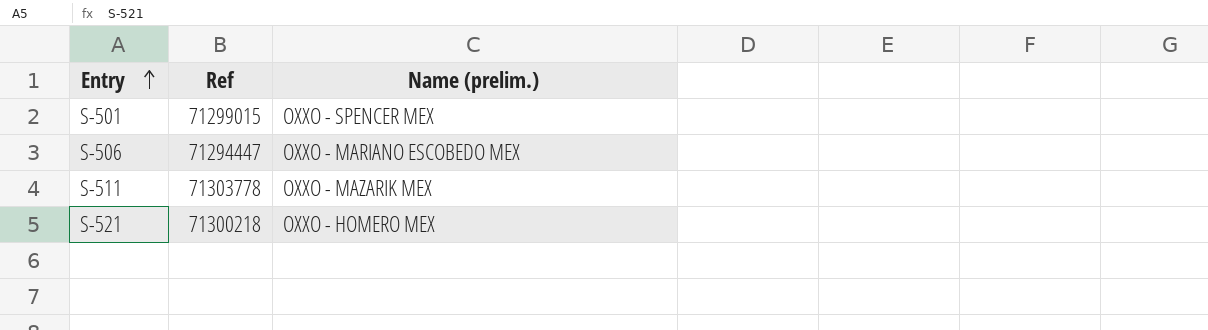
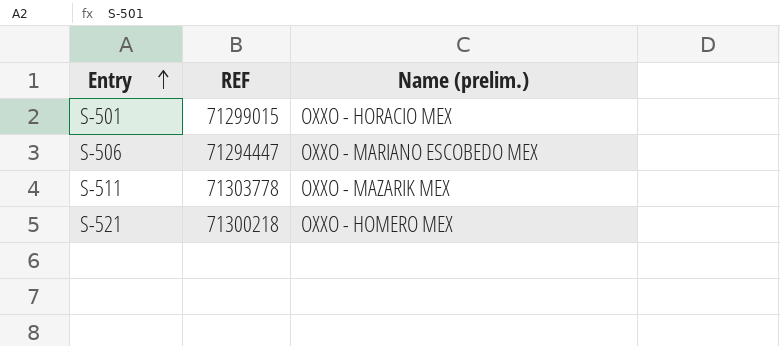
column name: Ref -> REF
S-501 | Name (prelim.): OXXO - SPENCER MEX -> OXXO - HORACIO MEX

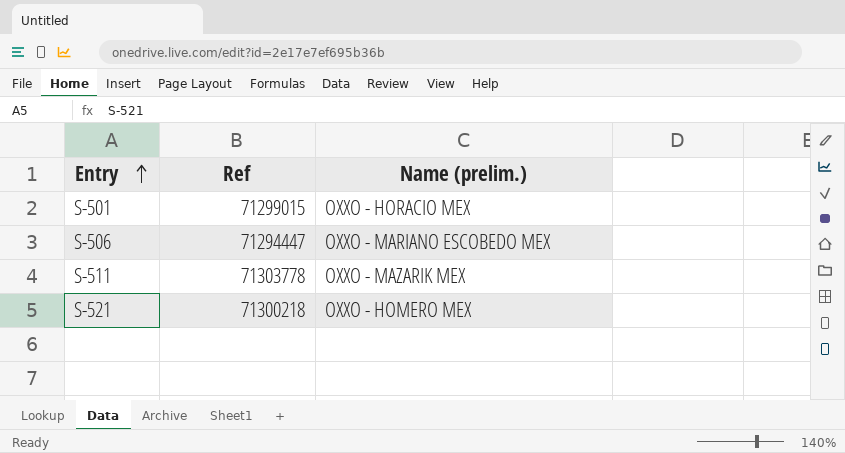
column name: REF -> Ref

